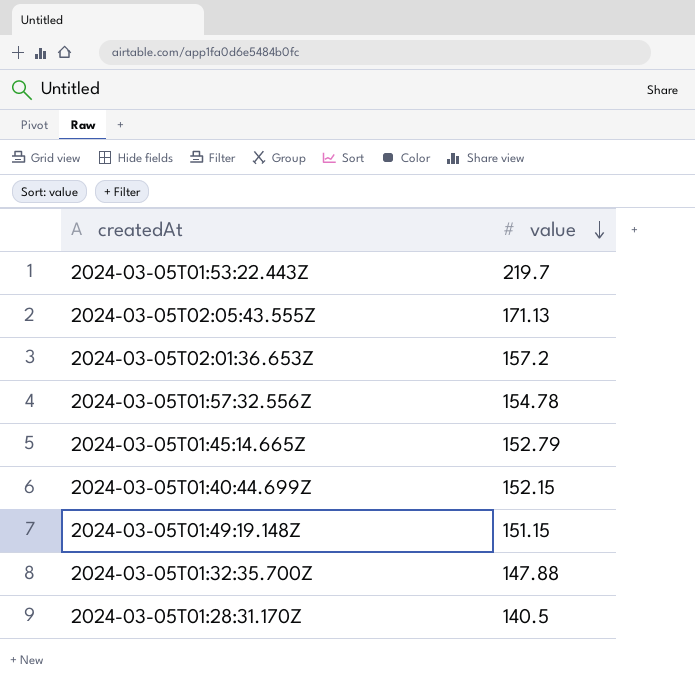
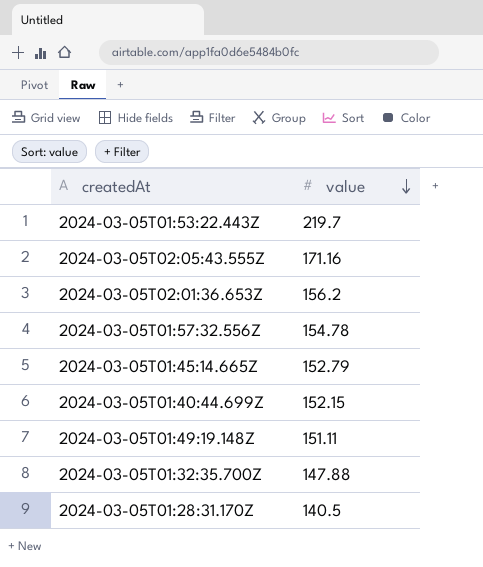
2024-03-05T02:05:43.555Z | value: 171.13 -> 171.16
2024-03-05T02:01:36.653Z | value: 157.2 -> 156.2
2024-03-05T01:49:19.148Z | value: 151.15 -> 151.11

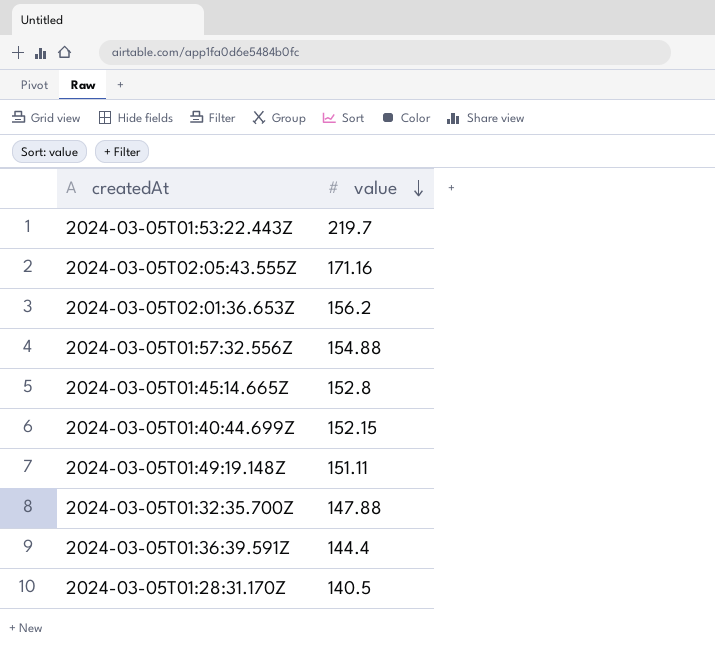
2024-03-05T01:57:32.556Z | value: 154.78 -> 154.88
2024-03-05T01:45:14.665Z | value: 152.79 -> 152.8
row 2024-03-05T01:36:39.591Z: none -> 144.4

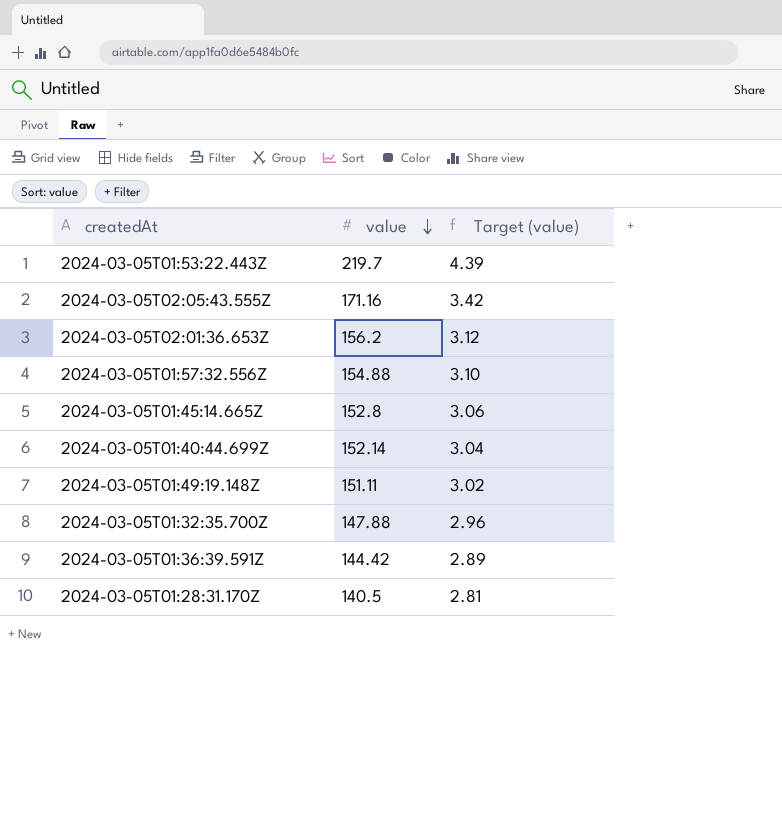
column Target (value) | formula: none -> [value] * 0.02
2024-03-05T01:40:44.699Z | value: 152.15 -> 152.14
2024-03-05T01:36:39.591Z | value: 144.4 -> 144.42

